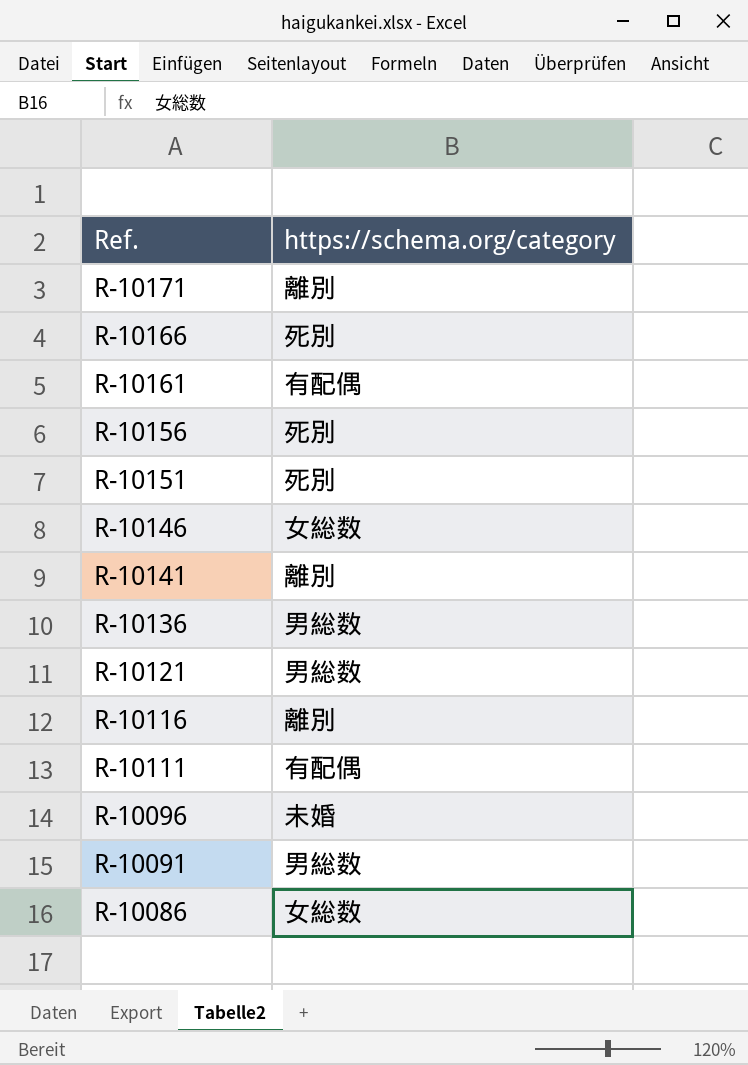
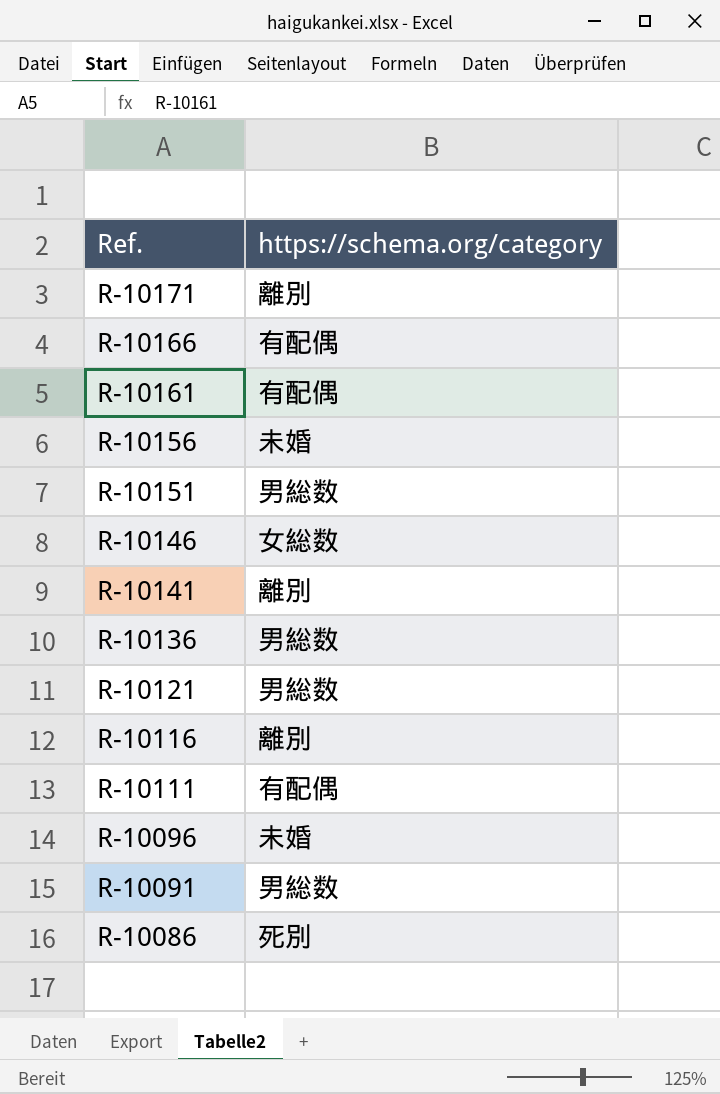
R-10166 | https://schema.org/category: 死別 -> 有配偶
R-10156 | https://schema.org/category: 死別 -> 未婚
R-10151 | https://schema.org/category: 死別 -> 男総数
R-10086 | https://schema.org/category: 女総数 -> 死別

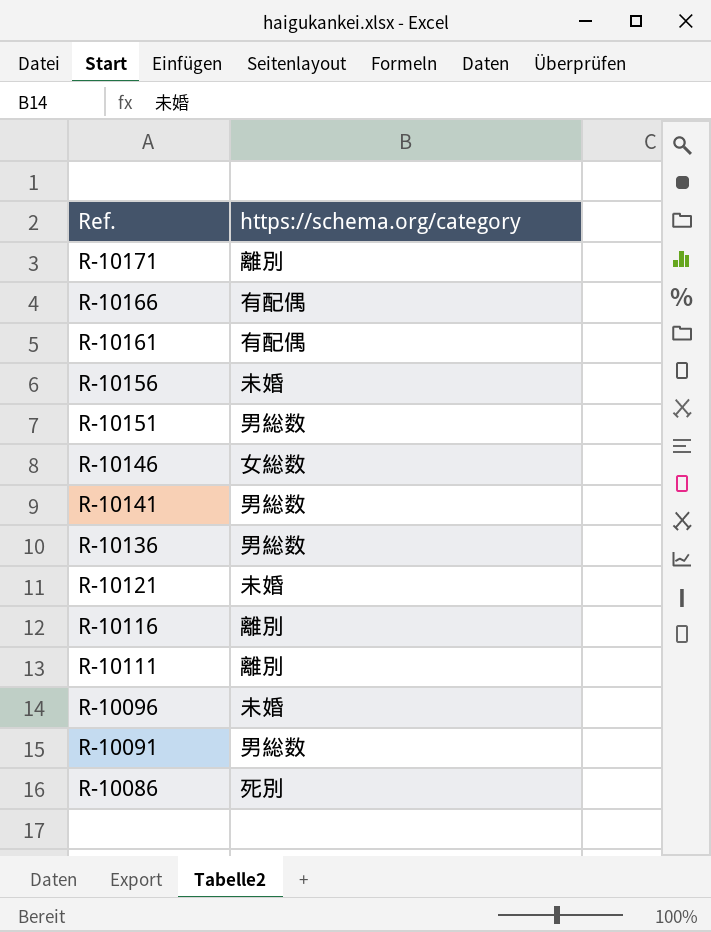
R-10141 | https://schema.org/category: 離別 -> 男総数
R-10121 | https://schema.org/category: 男総数 -> 未婚
R-10111 | https://schema.org/category: 有配偶 -> 離別

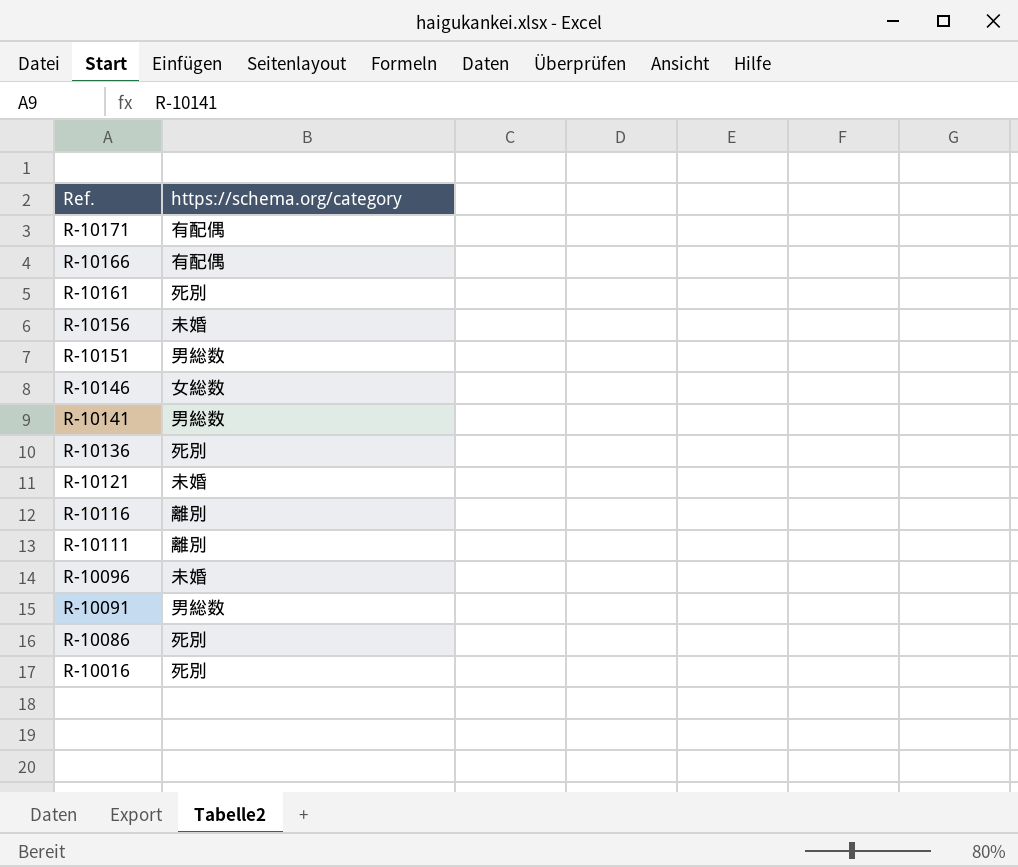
R-10171 | https://schema.org/category: 離別 -> 有配偶
R-10161 | https://schema.org/category: 有配偶 -> 死別
R-10136 | https://schema.org/category: 男総数 -> 死別
row R-10016: none -> 死別

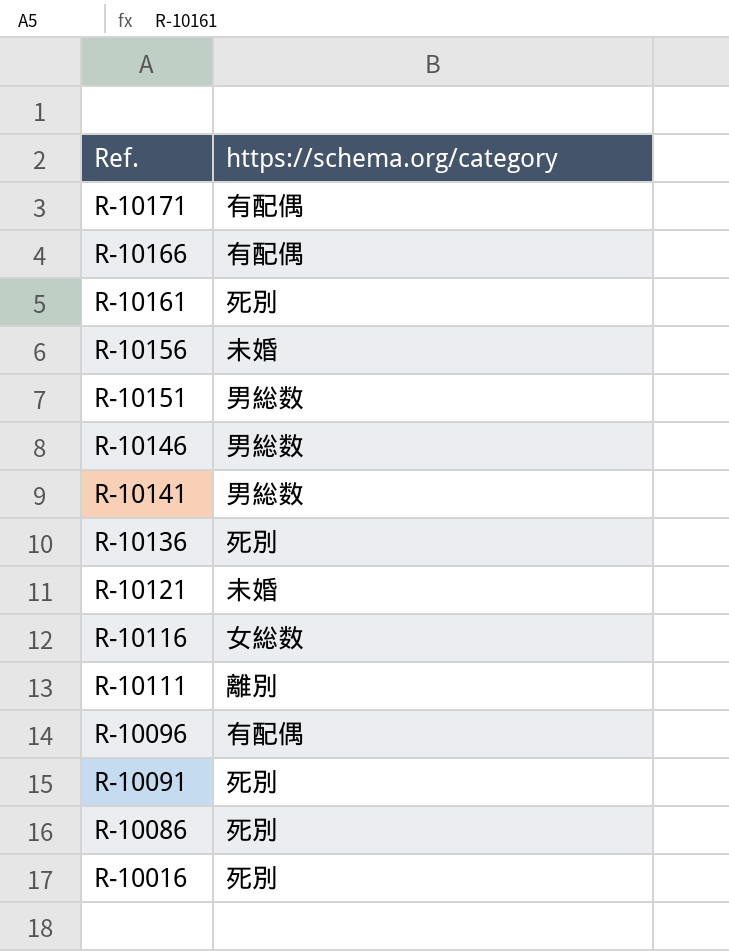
R-10146 | https://schema.org/category: 女総数 -> 男総数
R-10116 | https://schema.org/category: 離別 -> 女総数
R-10096 | https://schema.org/category: 未婚 -> 有配偶
R-10091 | https://schema.org/category: 男総数 -> 死別

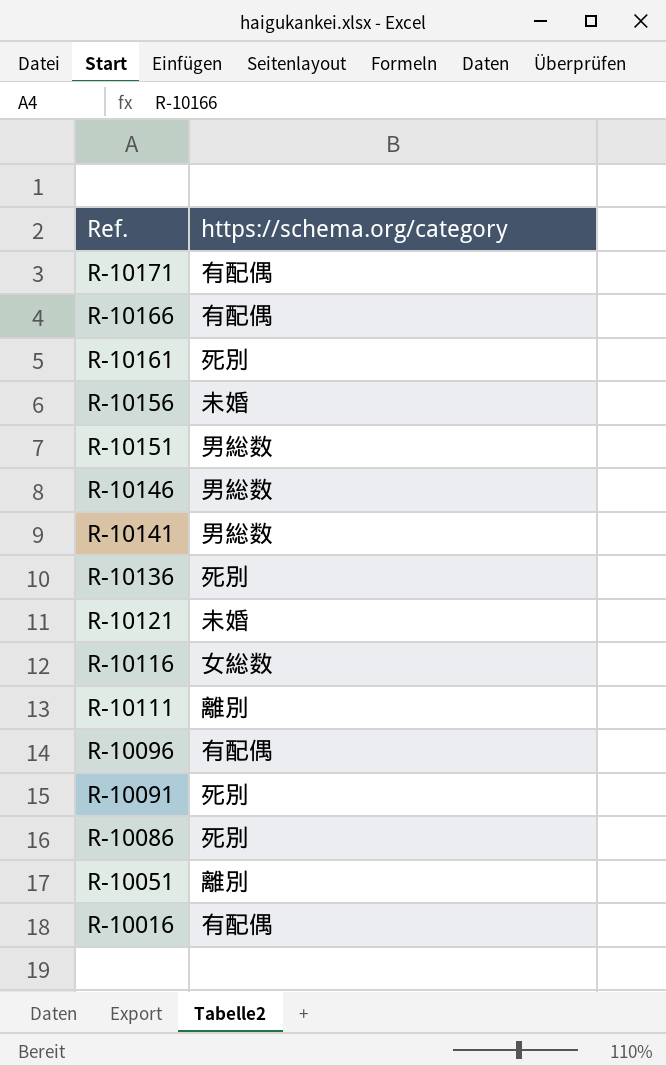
row R-10051: none -> 離別
R-10016 | https://schema.org/category: 死別 -> 有配偶

